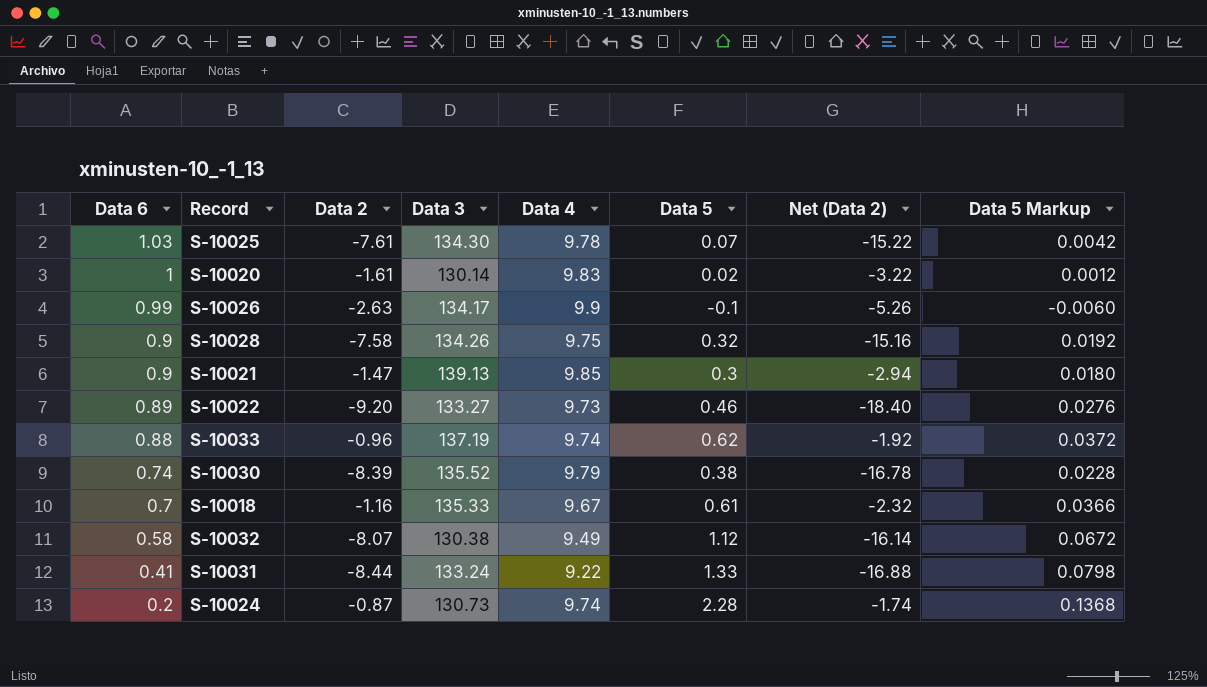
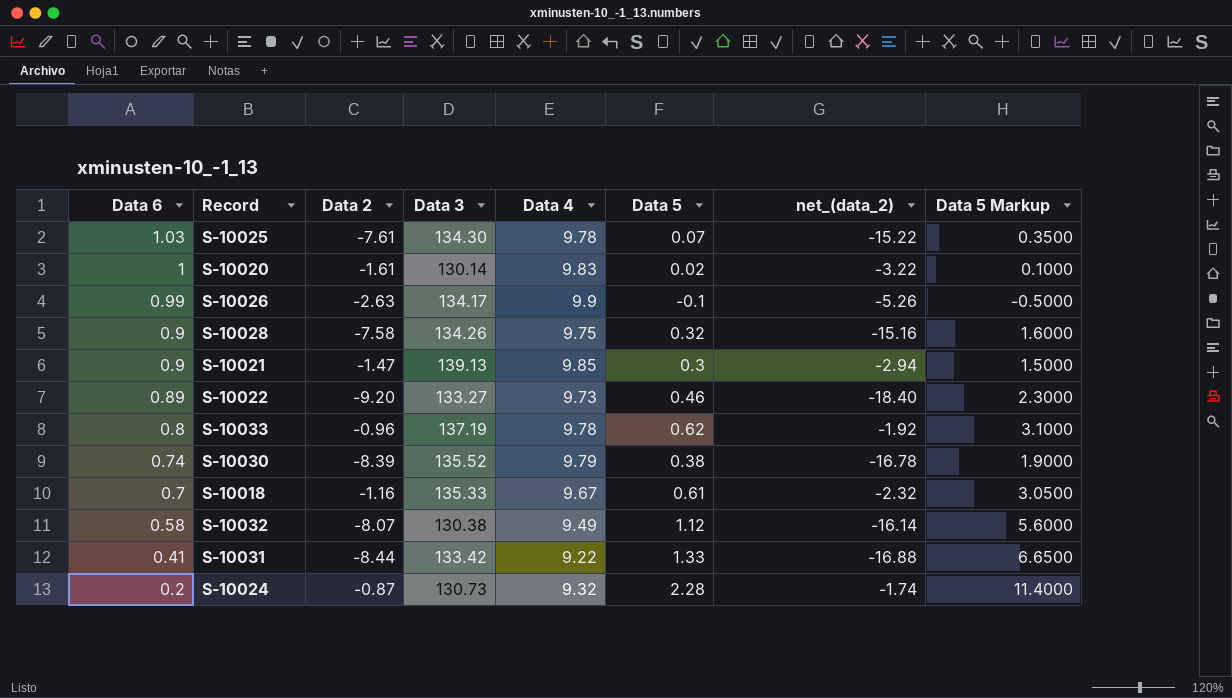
column name: Net (Data 2) -> net_(data_2)
column Data 5 Markup | formula: [Data 5] * 0.06 -> [Data 5] * 5
S-10033 | Data 6: 0.88 -> 0.8
S-10033 | Data 4: 9.74 -> 9.78
S-10031 | Data 3: 133.24 -> 133.42
S-10024 | Data 4: 9.74 -> 9.32

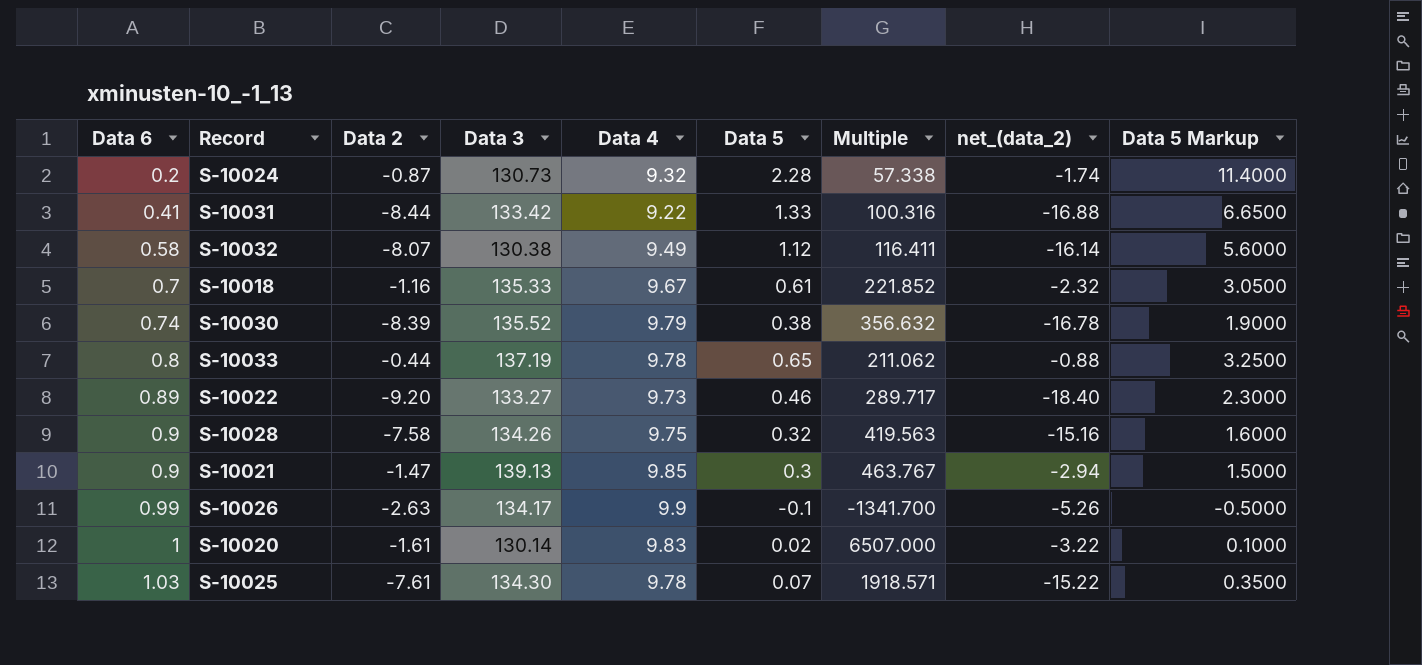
row order: Data 6 descending -> Data 6 ascending
column Multiple | formula: none -> [Data 3] / [Data 5]
S-10033 | Data 2: -0.96 -> -0.44
S-10033 | Data 5: 0.62 -> 0.65
S-10033 | net_(data_2): -1.92 -> -0.88
S-10033 | Data 5 Markup: 3.1000 -> 3.2500

